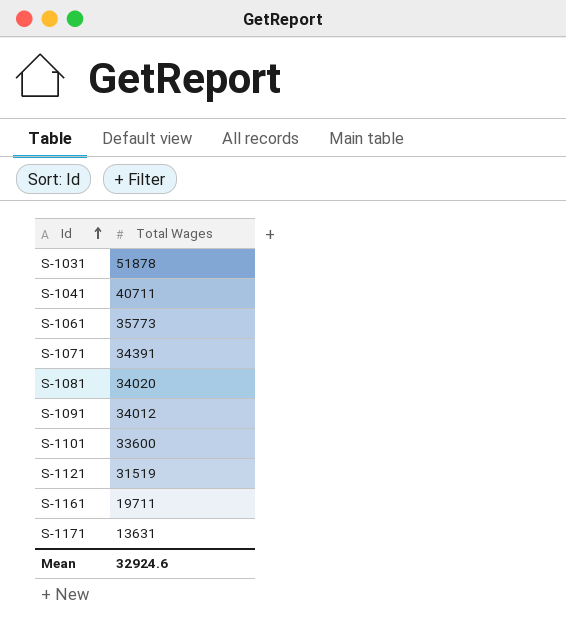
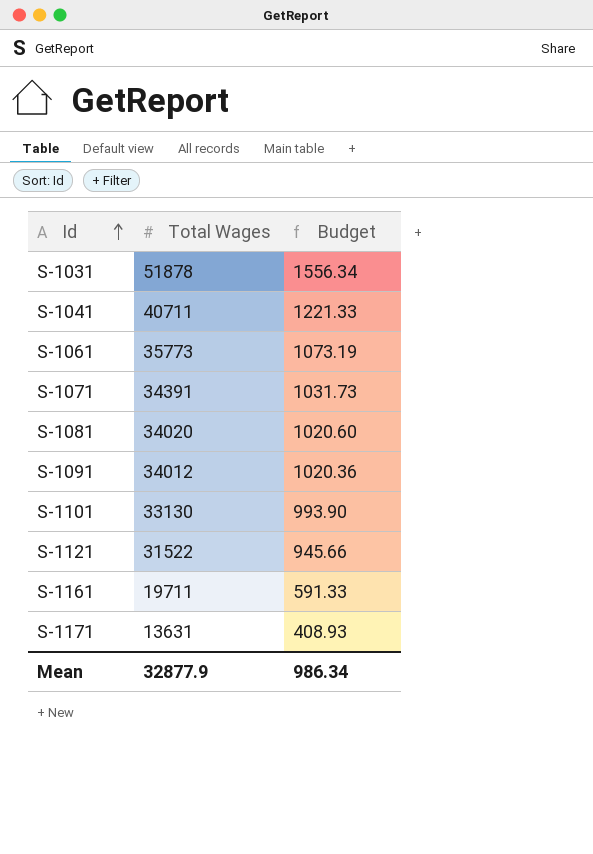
column Budget | formula: none -> [Total Wages] * 0.03
S-1101 | Total Wages: 33600 -> 33130
S-1121 | Total Wages: 31519 -> 31522
Mean | Total Wages: 32924.6 -> 32877.9

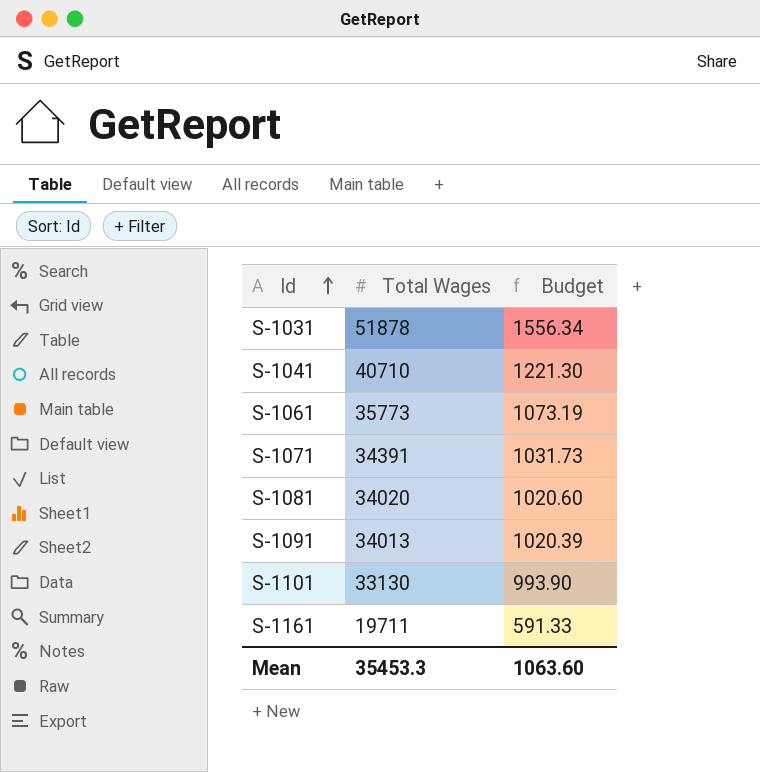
row S-1121: 31522 | 945.66 -> none
row S-1171: 13631 | 408.93 -> none
S-1041 | Total Wages: 40711 -> 40710
S-1041 | Budget: 1221.33 -> 1221.30
S-1091 | Total Wages: 34012 -> 34013
S-1091 | Budget: 1020.36 -> 1020.39
Mean | Total Wages: 32877.9 -> 35453.3
Mean | Budget: 986.34 -> 1063.60

